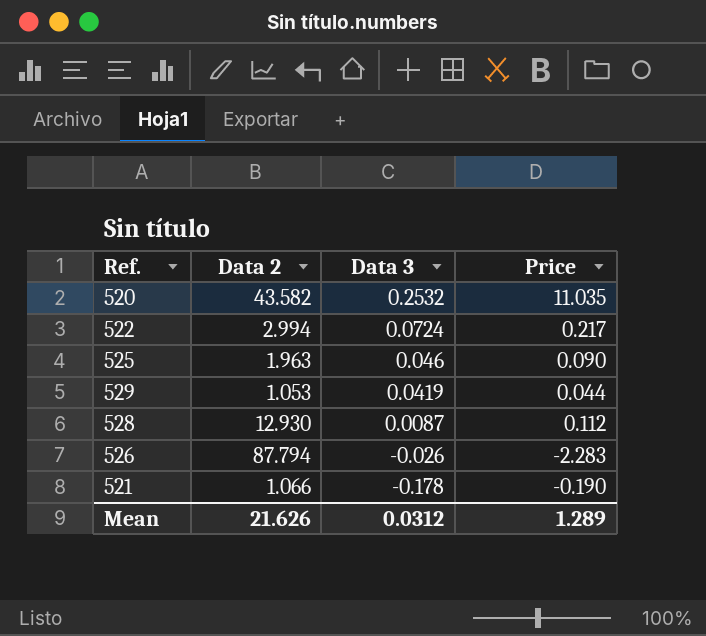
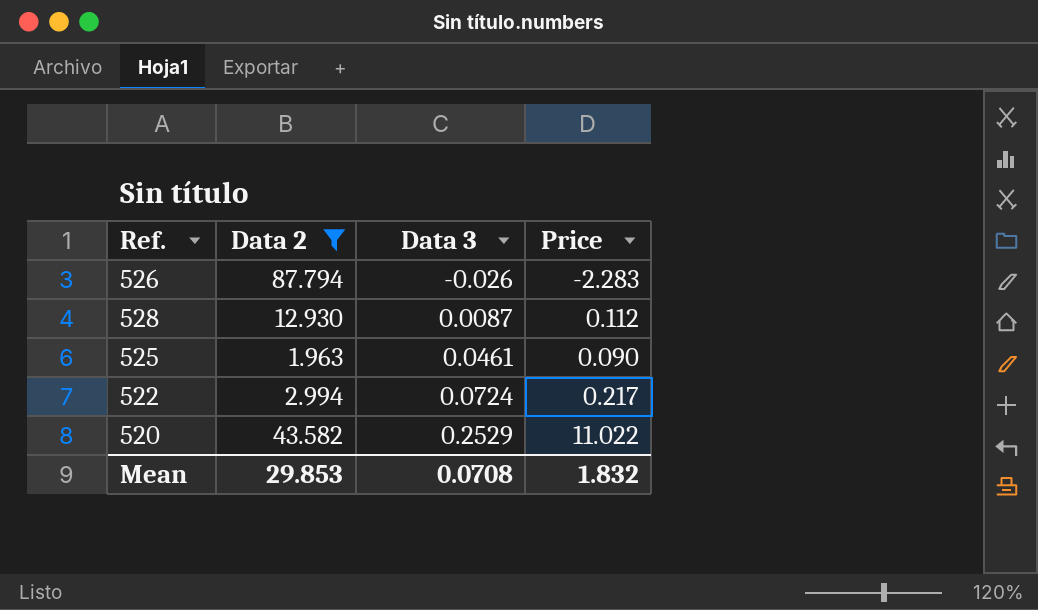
filter: none -> Data 2 >= 1.963
row order: Data 3 descending -> Data 3 ascending
525 | Data 3: 0.046 -> 0.0461
520 | Data 3: 0.2532 -> 0.2529
520 | Price: 11.035 -> 11.022
Mean | Data 2: 21.626 -> 29.853
Mean | Data 3: 0.0312 -> 0.0708
Mean | Price: 1.289 -> 1.832

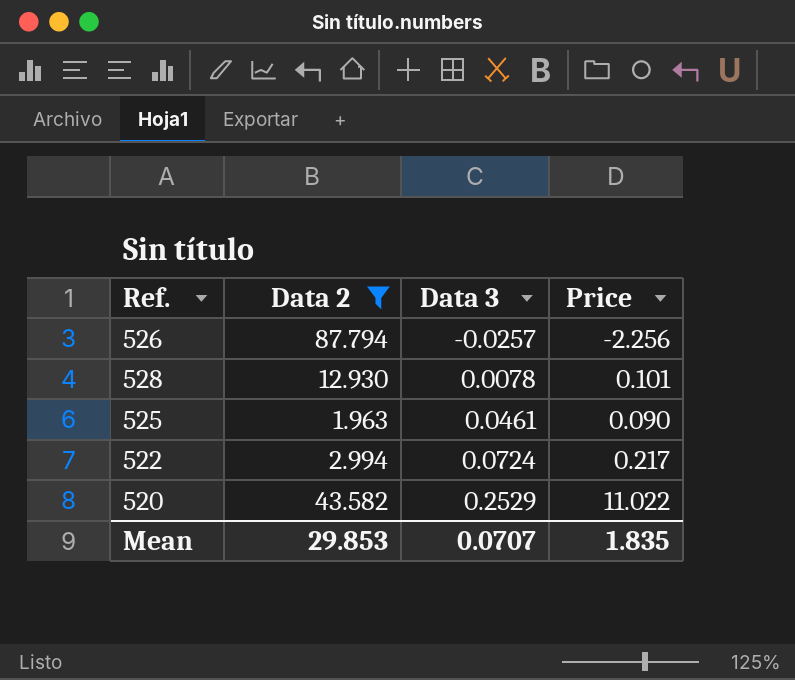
526 | Data 3: -0.026 -> -0.0257
526 | Price: -2.283 -> -2.256
528 | Data 3: 0.0087 -> 0.0078
528 | Price: 0.112 -> 0.101
Mean | Data 3: 0.0708 -> 0.0707
Mean | Price: 1.832 -> 1.835

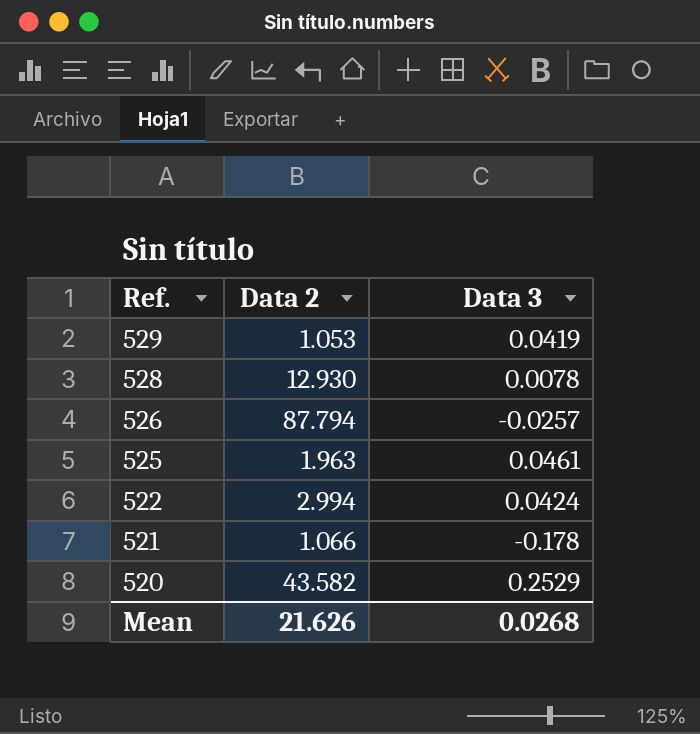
filter: Data 2 >= 1.963 -> none
row order: Data 3 ascending -> Ref. descending
column Price | formula: [Data 2] * [Data 3] -> none
522 | Data 3: 0.0724 -> 0.0424
Mean | Data 2: 29.853 -> 21.626
Mean | Data 3: 0.0707 -> 0.0268

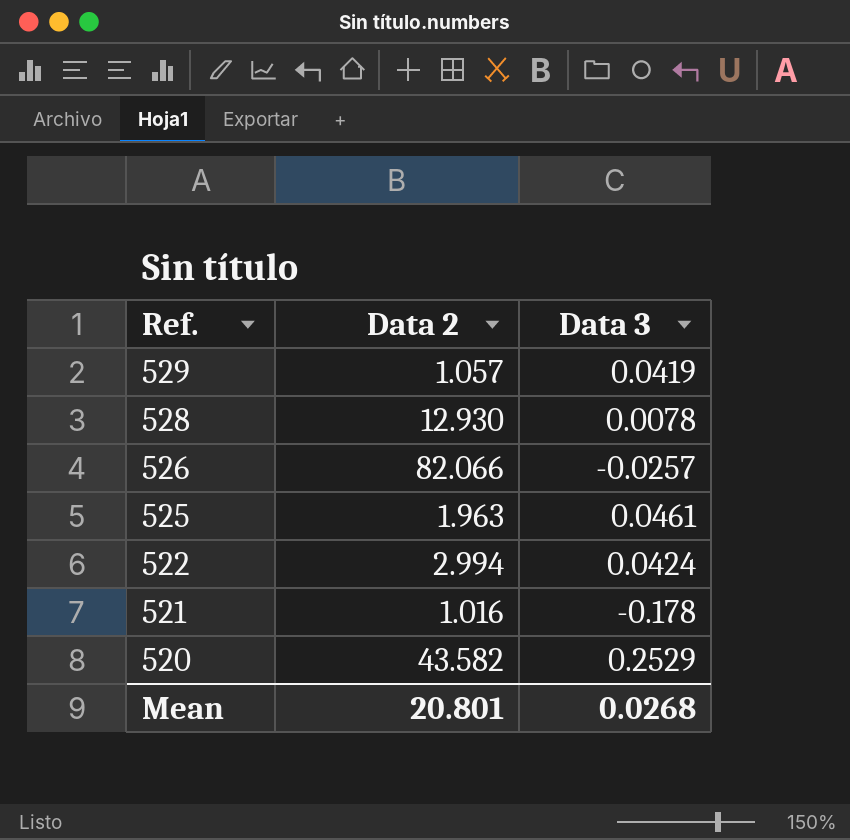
529 | Data 2: 1.053 -> 1.057
526 | Data 2: 87.794 -> 82.066
521 | Data 2: 1.066 -> 1.016
Mean | Data 2: 21.626 -> 20.801

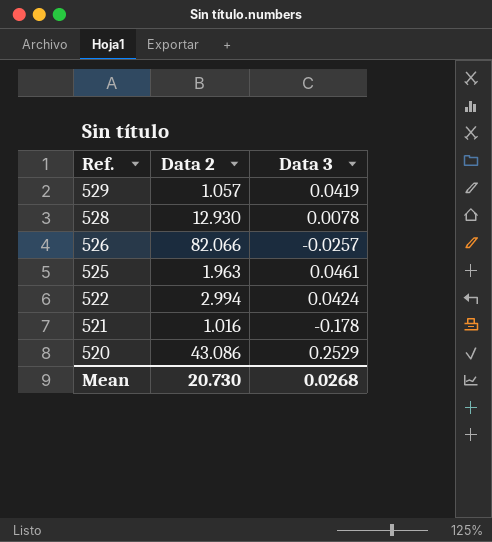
520 | Data 2: 43.582 -> 43.086
Mean | Data 2: 20.801 -> 20.730

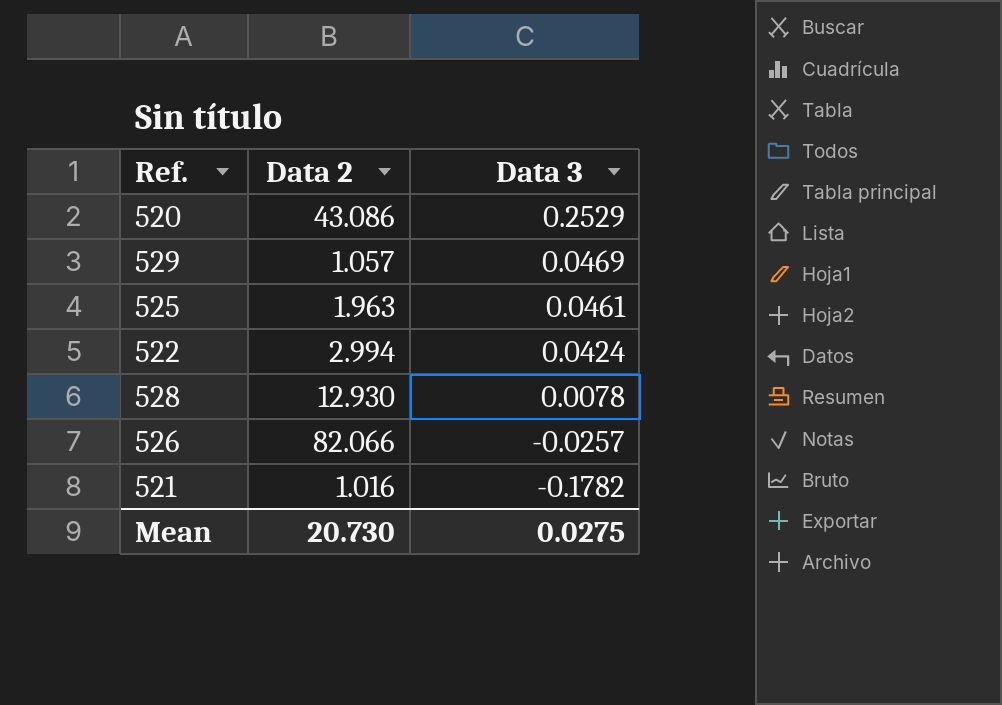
row order: Ref. descending -> Data 3 descending
529 | Data 3: 0.0419 -> 0.0469
521 | Data 3: -0.178 -> -0.1782
Mean | Data 3: 0.0268 -> 0.0275

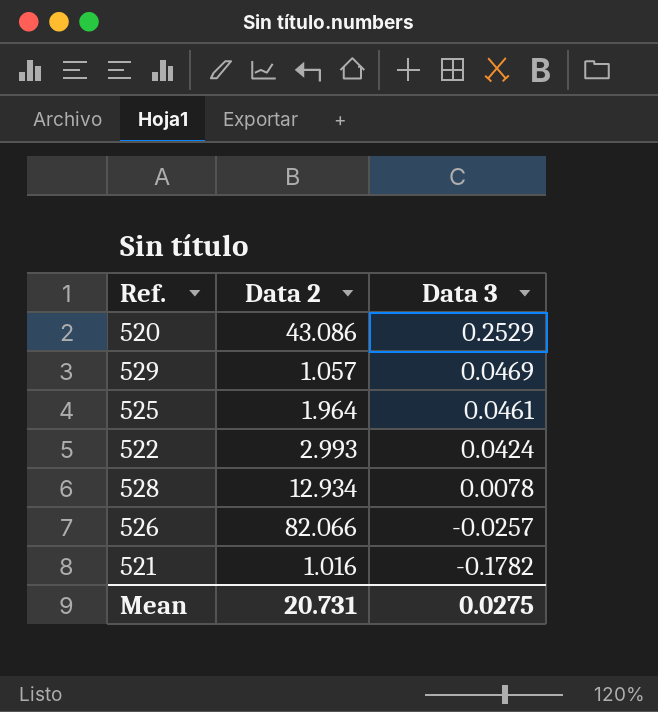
525 | Data 2: 1.963 -> 1.964
522 | Data 2: 2.994 -> 2.993
528 | Data 2: 12.930 -> 12.934
Mean | Data 2: 20.730 -> 20.731

